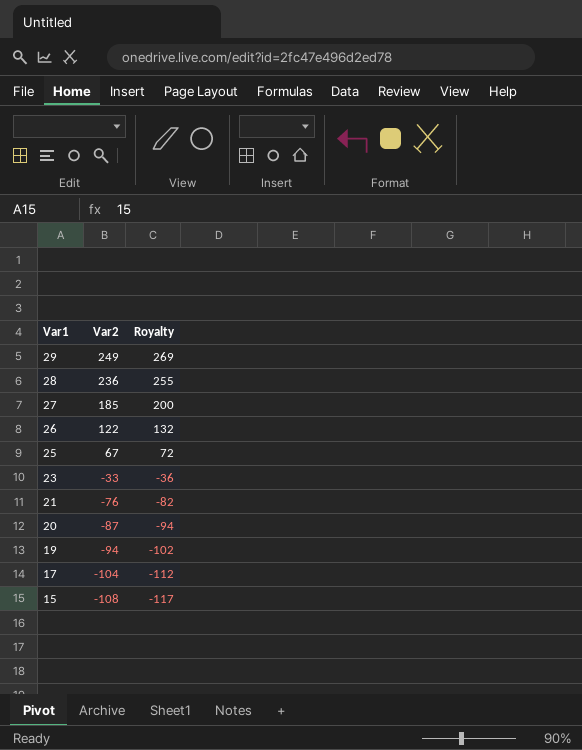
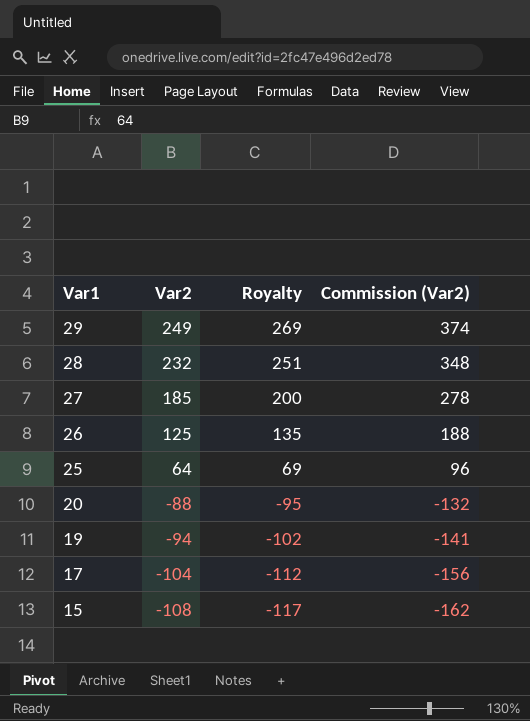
column Commission (Var2) | formula: none -> [Var2] * 1.5
row 23: -33 | -36 -> none
row 21: -76 | -82 -> none
28 | Var2: 236 -> 232
28 | Royalty: 255 -> 251
26 | Var2: 122 -> 125
26 | Royalty: 132 -> 135
25 | Var2: 67 -> 64
25 | Royalty: 72 -> 69
20 | Var2: -87 -> -88
20 | Royalty: -94 -> -95

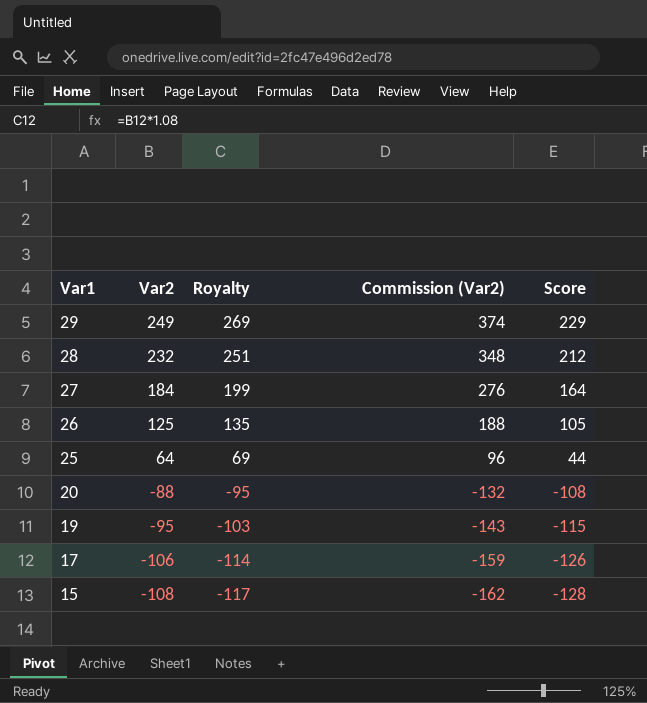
column Score | formula: none -> [Var2] - 20
27 | Var2: 185 -> 184
27 | Royalty: 200 -> 199
27 | Commission (Var2): 278 -> 276
19 | Var2: -94 -> -95
19 | Royalty: -102 -> -103
19 | Commission (Var2): -141 -> -143
17 | Var2: -104 -> -106
17 | Royalty: -112 -> -114
17 | Commission (Var2): -156 -> -159

